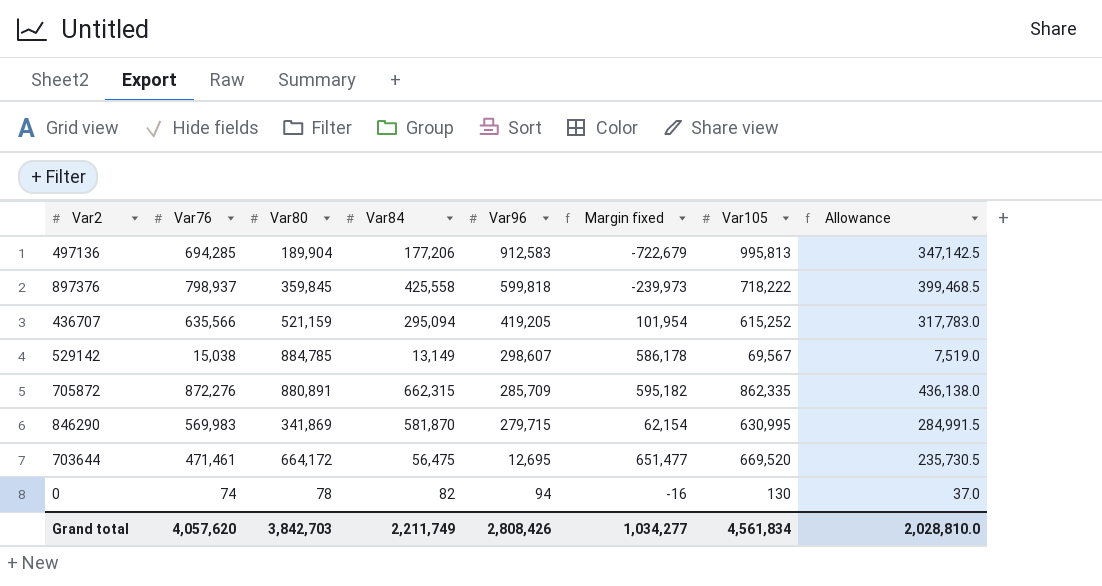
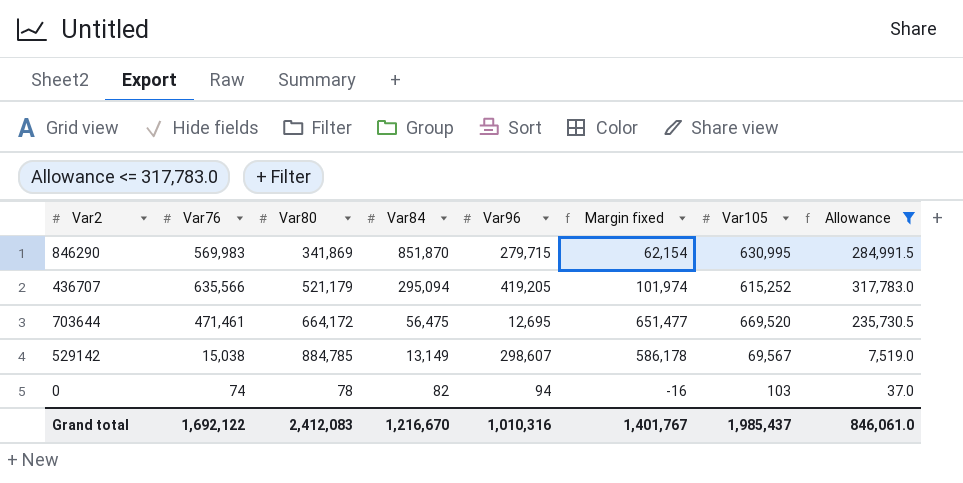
filter: none -> Allowance <= 317,783.0
row order: Var96 descending -> Var84 descending
846290 | Var84: 581,870 -> 851,870
436707 | Var80: 521,159 -> 521,179
436707 | Margin fixed: 101,954 -> 101,974
0 | Var105: 130 -> 103
Grand total | Var76: 4,057,620 -> 1,692,122
Grand total | Var80: 3,842,703 -> 2,412,083
Grand total | Var84: 2,211,749 -> 1,216,670
Grand total | Var96: 2,808,426 -> 1,010,316
Grand total | Margin fixed: 1,034,277 -> 1,401,767
Grand total | Var105: 4,561,834 -> 1,985,437
Grand total | Allowance: 2,028,810.0 -> 846,061.0

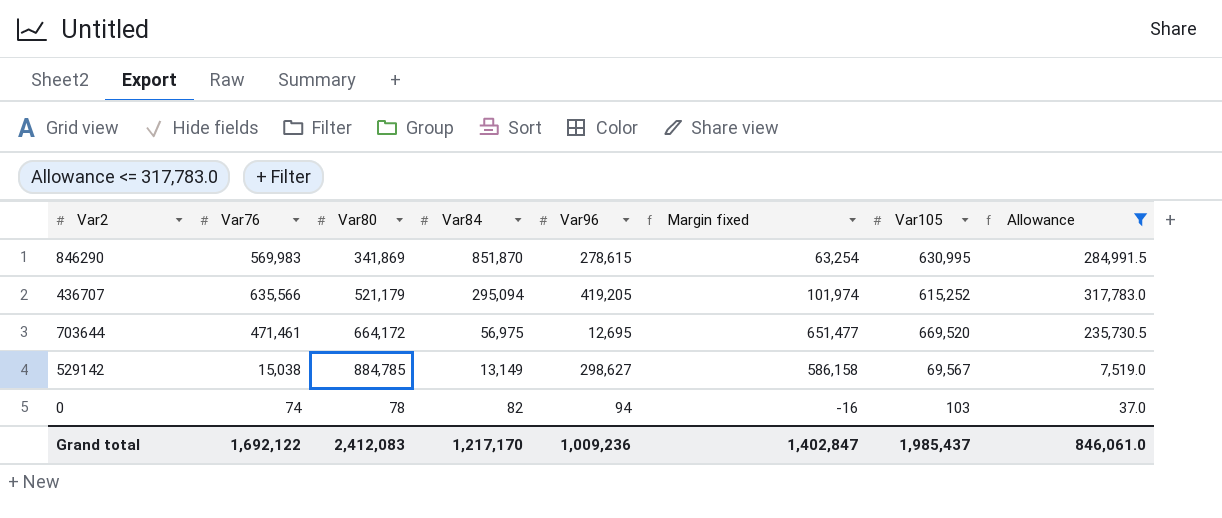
846290 | Var96: 279,715 -> 278,615
846290 | Margin fixed: 62,154 -> 63,254
703644 | Var84: 56,475 -> 56,975
529142 | Var96: 298,607 -> 298,627
529142 | Margin fixed: 586,178 -> 586,158
Grand total | Var84: 1,216,670 -> 1,217,170
Grand total | Var96: 1,010,316 -> 1,009,236
Grand total | Margin fixed: 1,401,767 -> 1,402,847

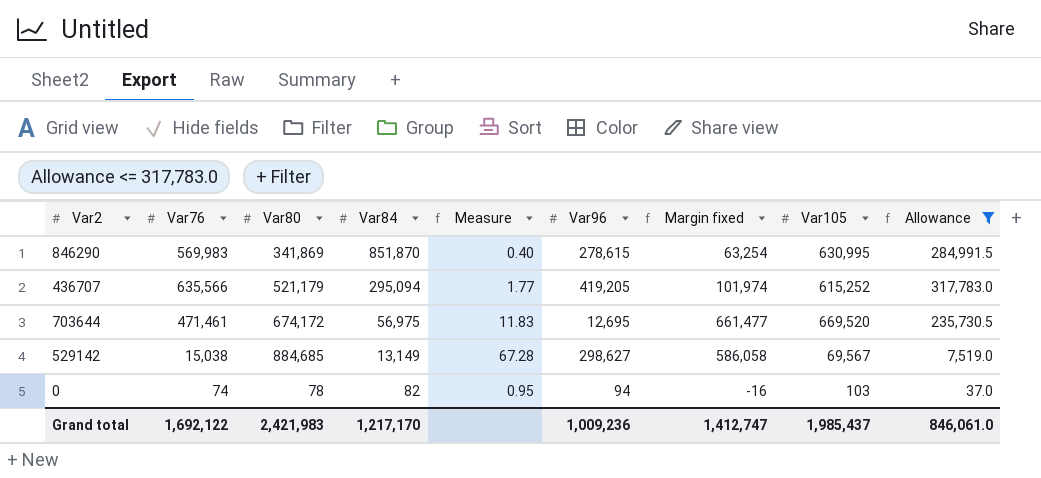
column Measure | formula: none -> [Var80] / [Var84]
703644 | Var80: 664,172 -> 674,172
703644 | Margin fixed: 651,477 -> 661,477
529142 | Var80: 884,785 -> 884,685
529142 | Margin fixed: 586,158 -> 586,058
Grand total | Var80: 2,412,083 -> 2,421,983
Grand total | Margin fixed: 1,402,847 -> 1,412,747

